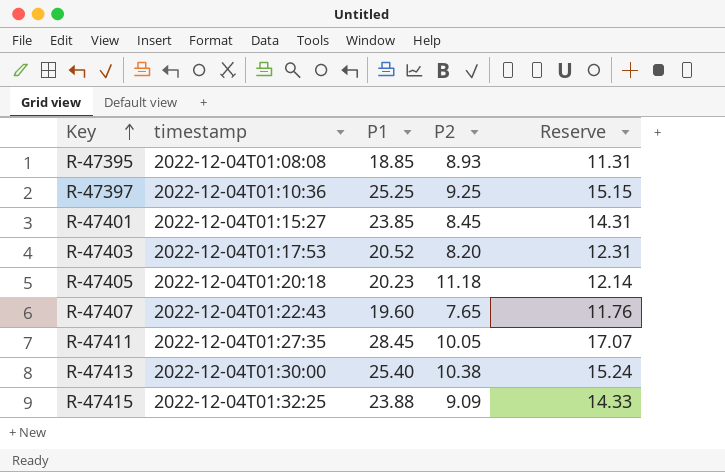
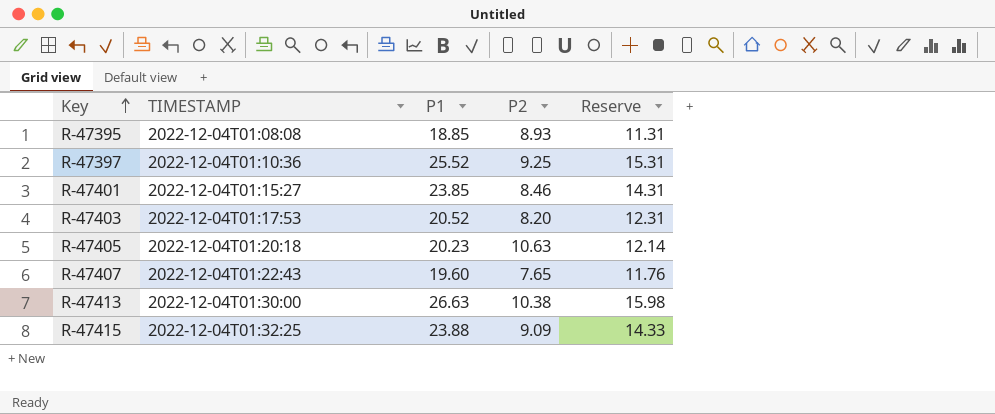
column name: timestamp -> TIMESTAMP
row R-47411: 2022-12-04T01:27:35 | 28.45 | 10.05 | 17.07 -> none
R-47397 | P1: 25.25 -> 25.52
R-47397 | Reserve: 15.15 -> 15.31
R-47401 | P2: 8.45 -> 8.46
R-47405 | P2: 11.18 -> 10.63
R-47413 | P1: 25.40 -> 26.63
R-47413 | Reserve: 15.24 -> 15.98

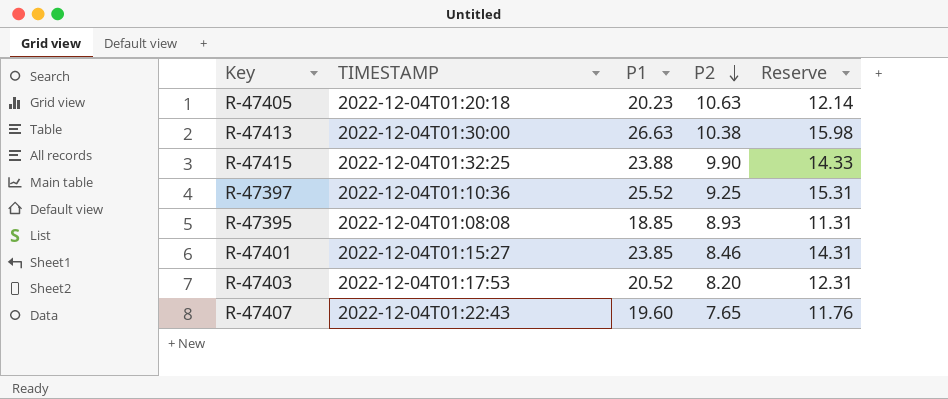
row order: Key ascending -> P2 descending
R-47415 | P2: 9.09 -> 9.90

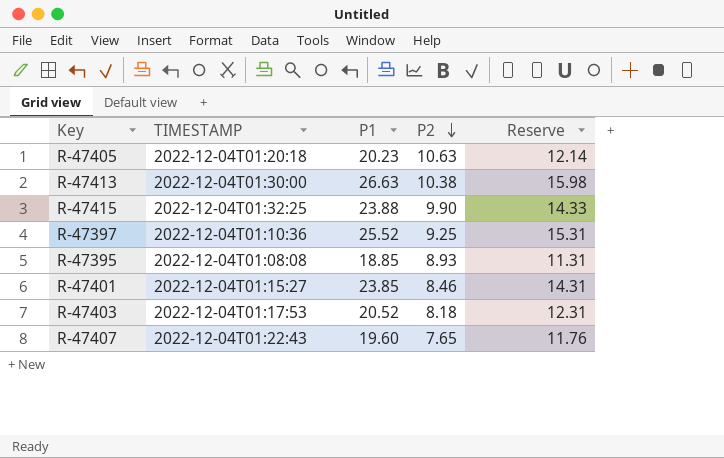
R-47403 | P2: 8.20 -> 8.18

